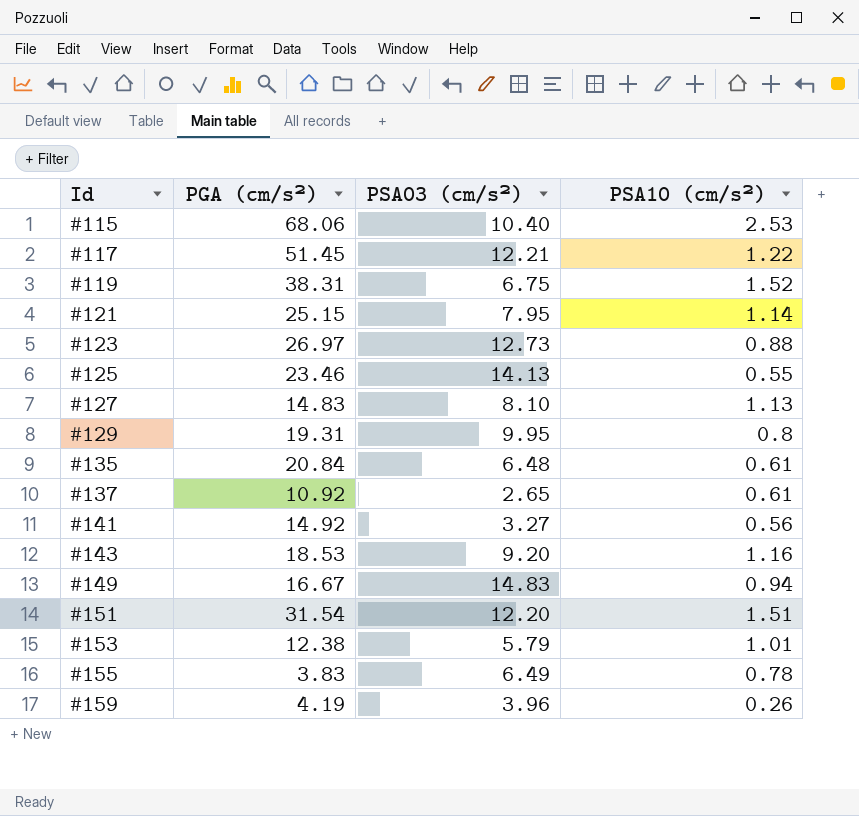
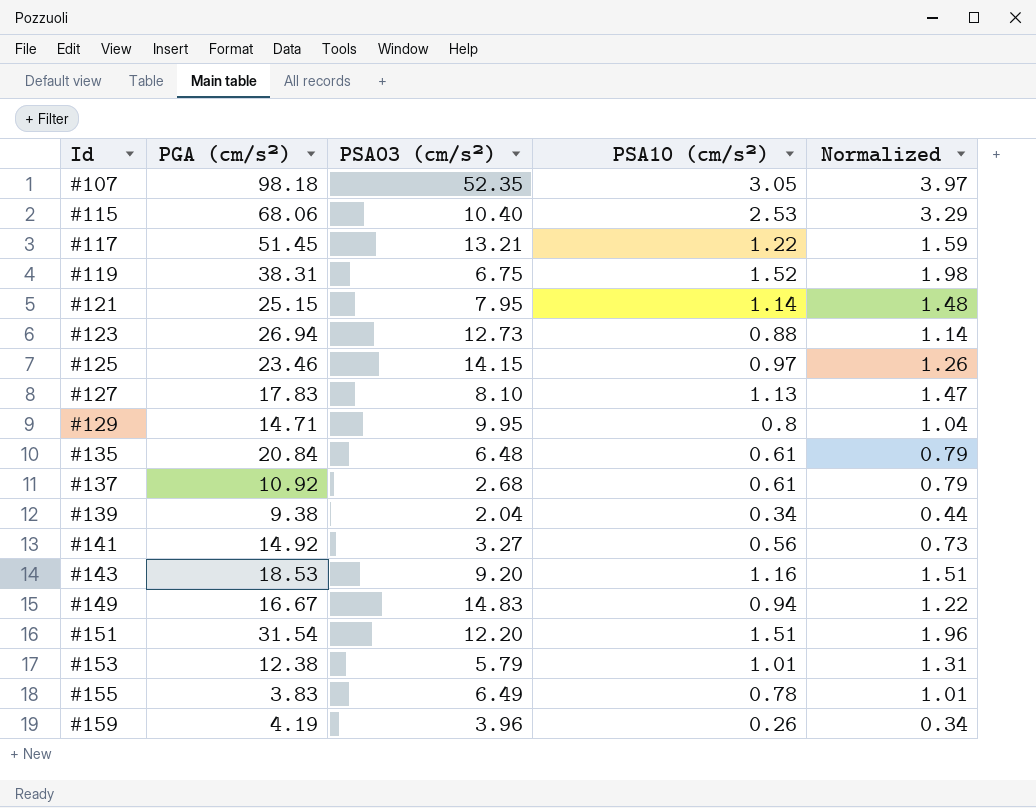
column Normalized | formula: none -> [PSA10 (cm/s²)] * 1.3
row #107: none -> 98.18 | 52.35 | 3.05 | 3.97
#117 | PSA03 (cm/s²): 12.21 -> 13.21
#123 | PGA (cm/s²): 26.97 -> 26.94
#125 | PSA03 (cm/s²): 14.13 -> 14.15
#125 | PSA10 (cm/s²): 0.55 -> 0.97
#127 | PGA (cm/s²): 14.83 -> 17.83
#129 | PGA (cm/s²): 19.31 -> 14.71
#137 | PSA03 (cm/s²): 2.65 -> 2.68
row #139: none -> 9.38 | 2.04 | 0.34 | 0.44

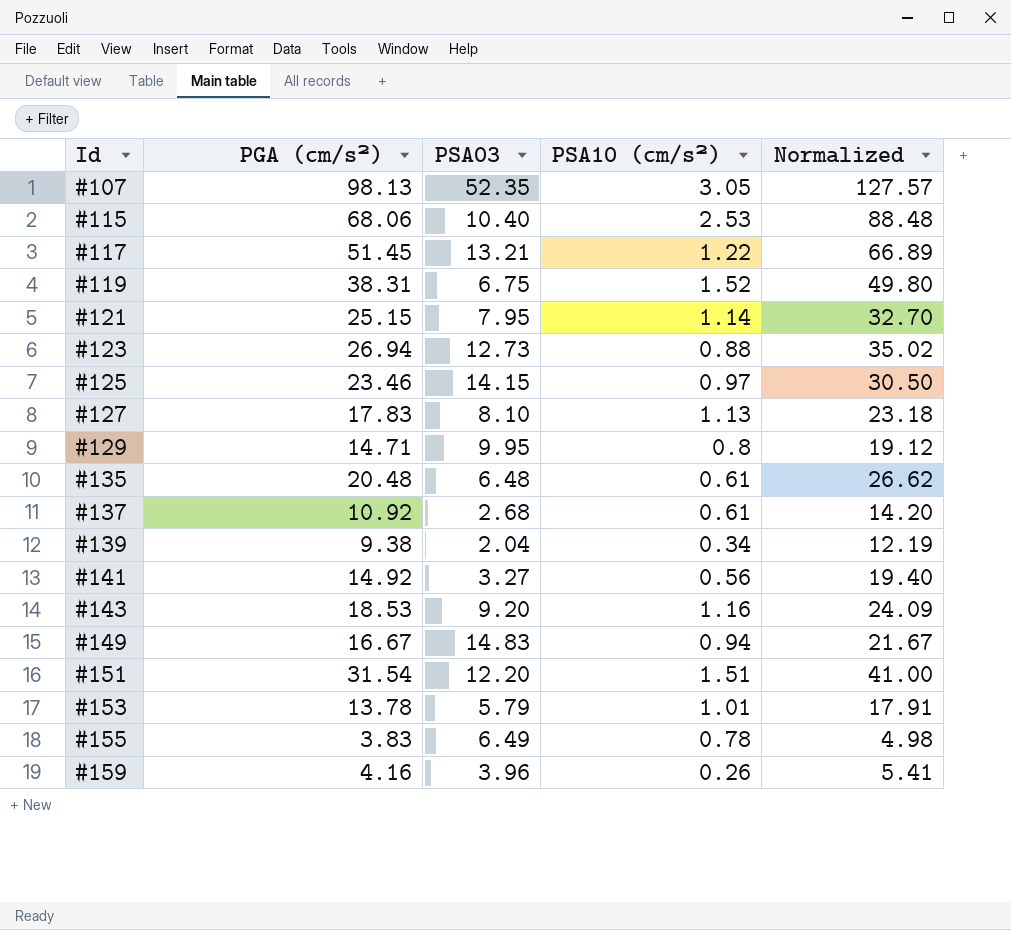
column name: PSA03 (cm/s²) -> PSA03
column Normalized | formula: [PSA10 (cm/s²)] * 1.3 -> [PGA (cm/s²)] * 1.3
#107 | PGA (cm/s²): 98.18 -> 98.13
#135 | PGA (cm/s²): 20.84 -> 20.48
#153 | PGA (cm/s²): 12.38 -> 13.78
#159 | PGA (cm/s²): 4.19 -> 4.16

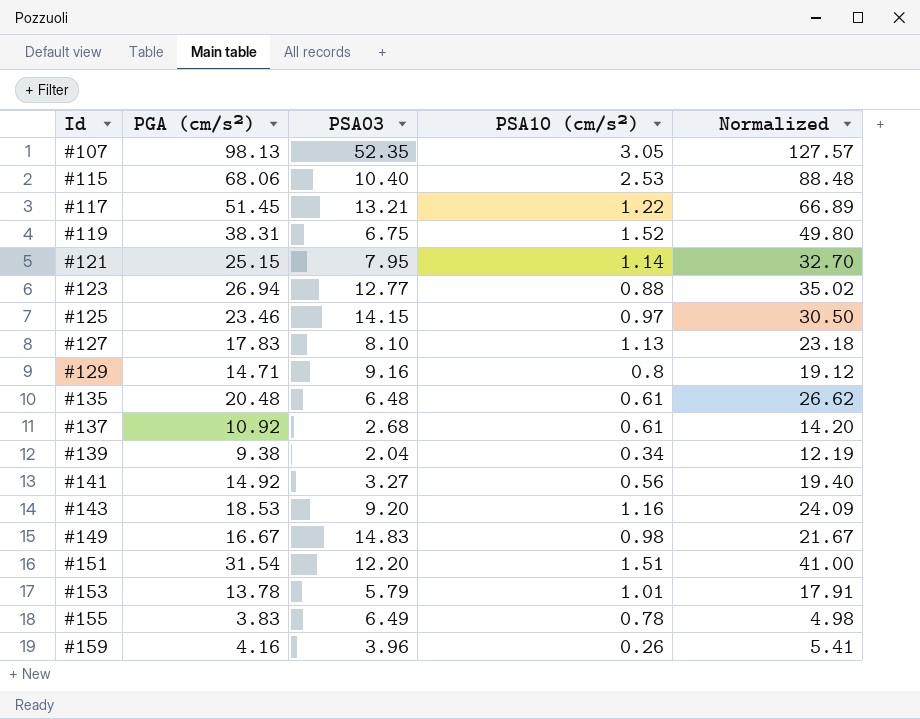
#123 | PSA03: 12.73 -> 12.77
#129 | PSA03: 9.95 -> 9.16
#149 | PSA10 (cm/s²): 0.94 -> 0.98

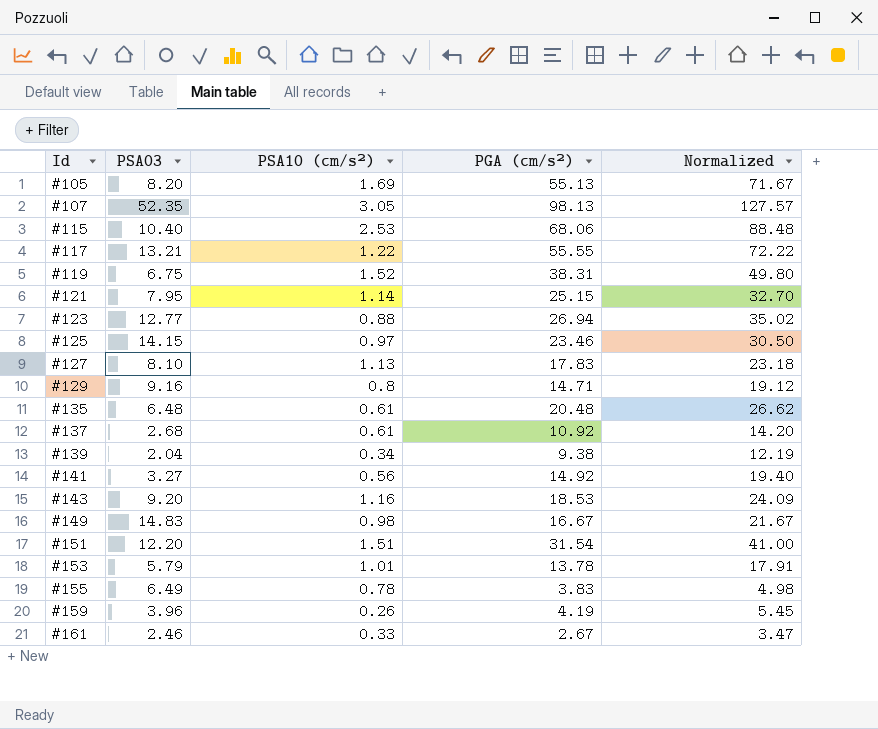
column PGA (cm/s²) | position: 2 -> 4
row #105: none -> 8.20 | 1.69 | 55.13 | 71.67
#117 | PGA (cm/s²): 51.45 -> 55.55
#117 | Normalized: 66.89 -> 72.22
#159 | PGA (cm/s²): 4.16 -> 4.19
#159 | Normalized: 5.41 -> 5.45
row #161: none -> 2.46 | 0.33 | 2.67 | 3.47

